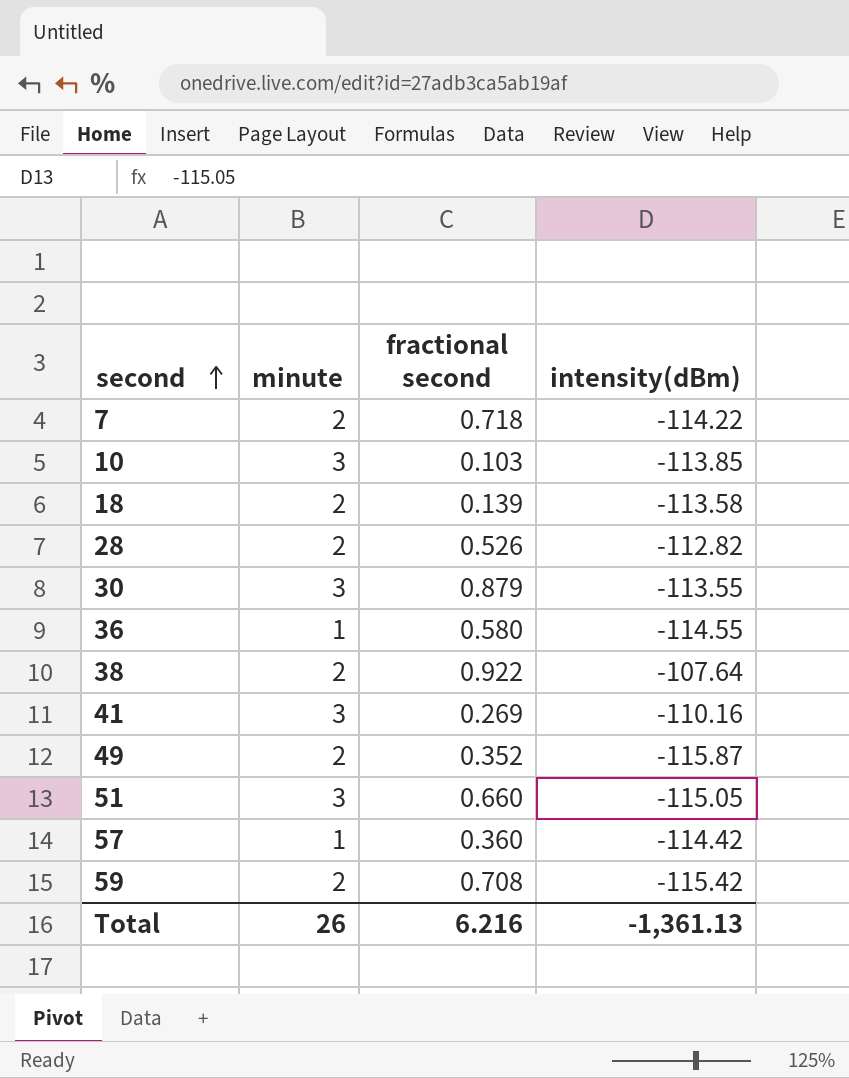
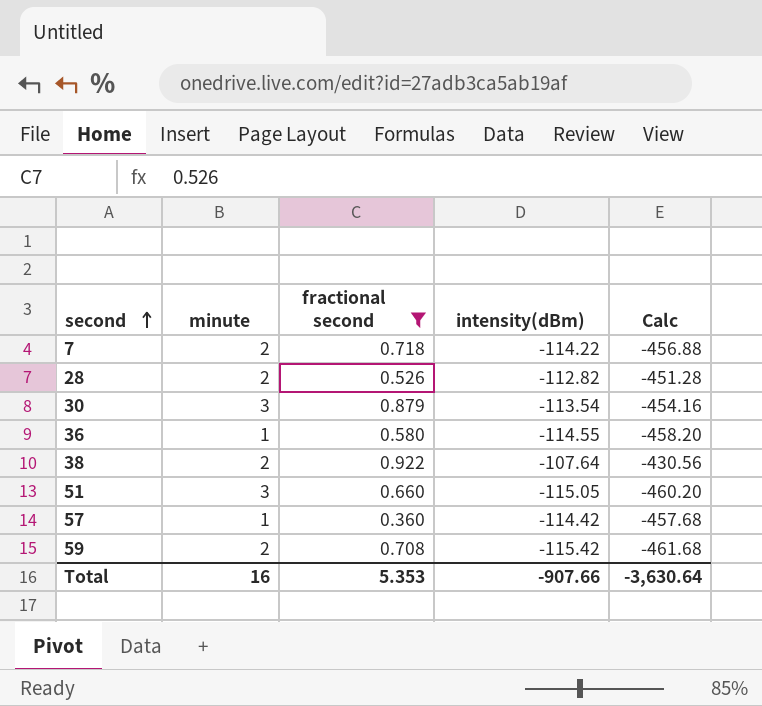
filter: none -> fractional second >= 0.360
column Calc | formula: none -> [intensity(dBm)] * 4
30 | intensity(dBm): -113.55 -> -113.54
Total | minute: 26 -> 16
Total | fractional second: 6.216 -> 5.353
Total | intensity(dBm): -1,361.13 -> -907.66

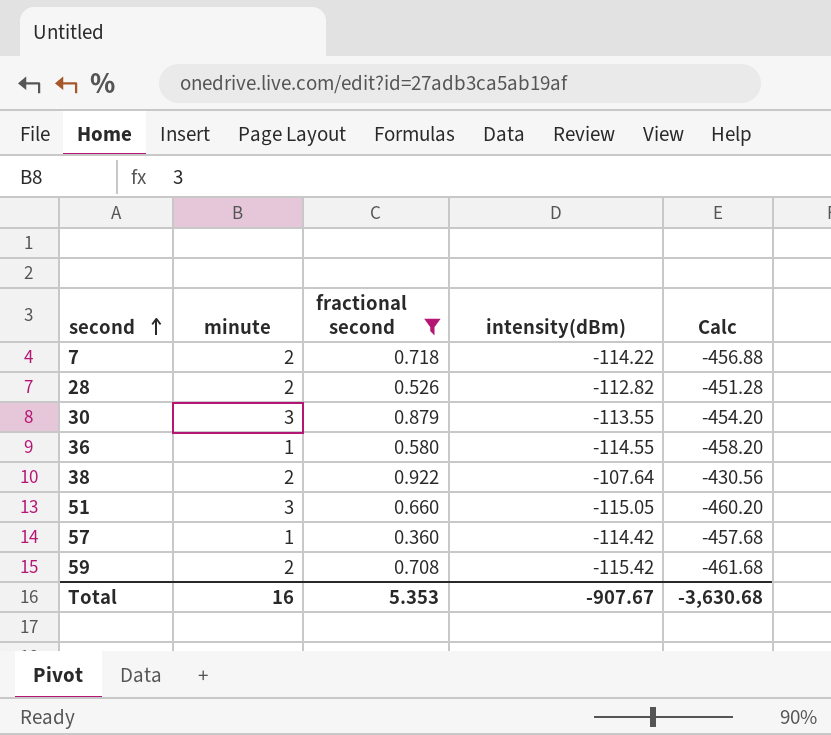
30 | intensity(dBm): -113.54 -> -113.55
30 | Calc: -454.16 -> -454.20
Total | intensity(dBm): -907.66 -> -907.67
Total | Calc: -3,630.64 -> -3,630.68

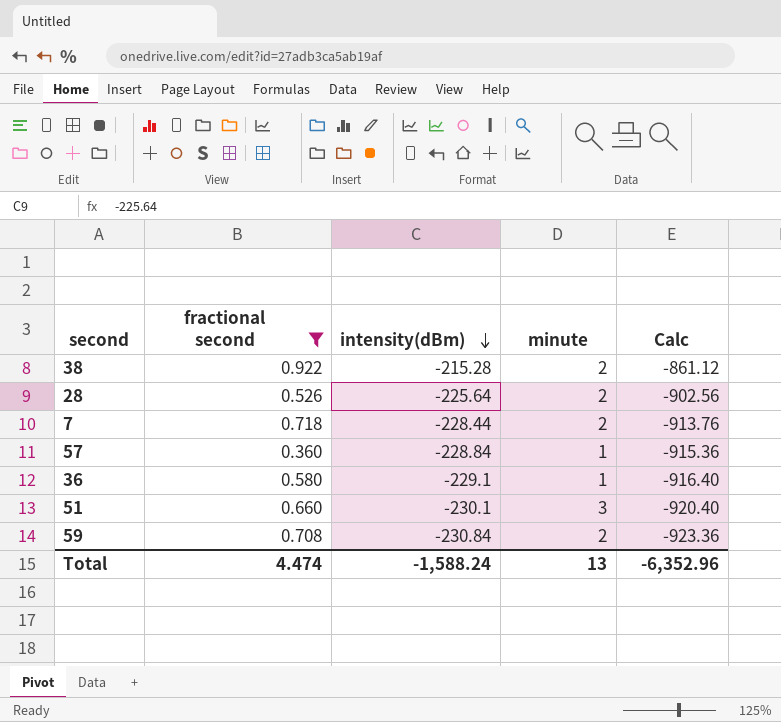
row order: second ascending -> intensity(dBm) descending
column minute | position: 2 -> 4
row 30: 3 | 0.879 | -113.55 | -454.20 -> none
38 | intensity(dBm): -107.64 -> -215.28
38 | Calc: -430.56 -> -861.12
28 | intensity(dBm): -112.82 -> -225.64
28 | Calc: -451.28 -> -902.56
7 | intensity(dBm): -114.22 -> -228.44
7 | Calc: -456.88 -> -913.76
57 | intensity(dBm): -114.42 -> -228.84
57 | Calc: -457.68 -> -915.36
36 | intensity(dBm): -114.55 -> -229.1
36 | Calc: -458.20 -> -916.40
51 | intensity(dBm): -115.05 -> -230.1
51 | Calc: -460.20 -> -920.40
59 | intensity(dBm): -115.42 -> -230.84
59 | Calc: -461.68 -> -923.36
Total | fractional second: 5.353 -> 4.474
Total | intensity(dBm): -907.67 -> -1,588.24
Total | minute: 16 -> 13
Total | Calc: -3,630.68 -> -6,352.96

